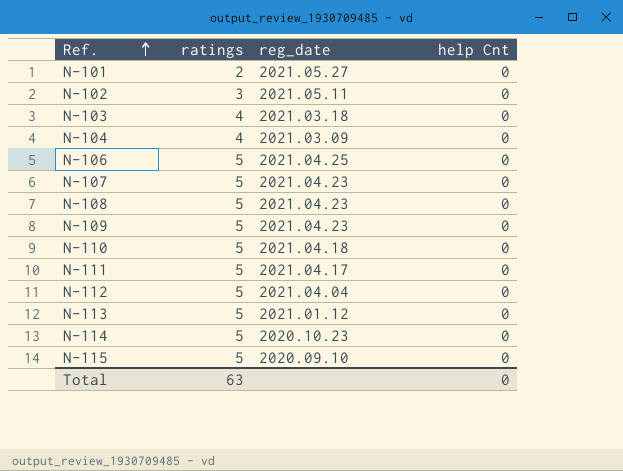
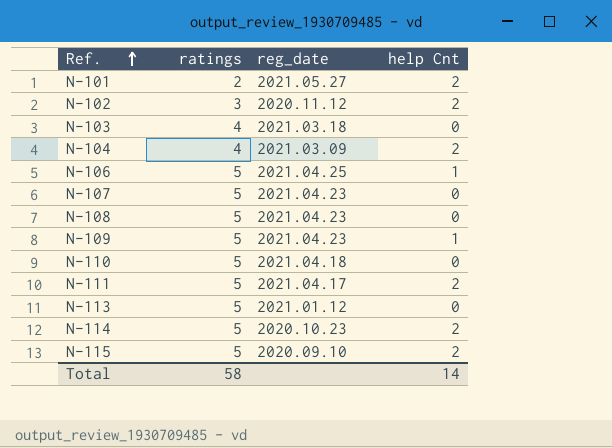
row N-112: 5 | 2021.04.04 | 0 -> none
N-101 | help Cnt: 0 -> 2
N-102 | reg_date: 2021.05.11 -> 2020.11.12
N-102 | help Cnt: 0 -> 2
N-104 | help Cnt: 0 -> 2
N-106 | help Cnt: 0 -> 1
N-109 | help Cnt: 0 -> 1
N-111 | help Cnt: 0 -> 2
N-114 | help Cnt: 0 -> 2
N-115 | help Cnt: 0 -> 2
Total | ratings: 63 -> 58
Total | help Cnt: 0 -> 14

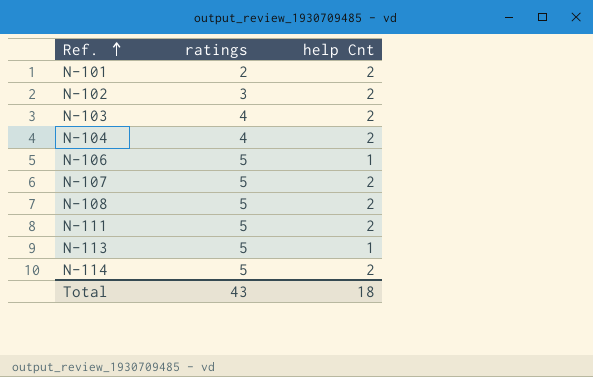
column reg_date | position: 3 -> none
row N-109: 5 | 2021.04.23 | 1 -> none
row N-110: 5 | 2021.04.18 | 0 -> none
row N-115: 5 | 2020.09.10 | 2 -> none
N-103 | help Cnt: 0 -> 2
N-107 | help Cnt: 0 -> 2
N-108 | help Cnt: 0 -> 2
N-113 | help Cnt: 0 -> 1
Total | ratings: 58 -> 43
Total | help Cnt: 14 -> 18

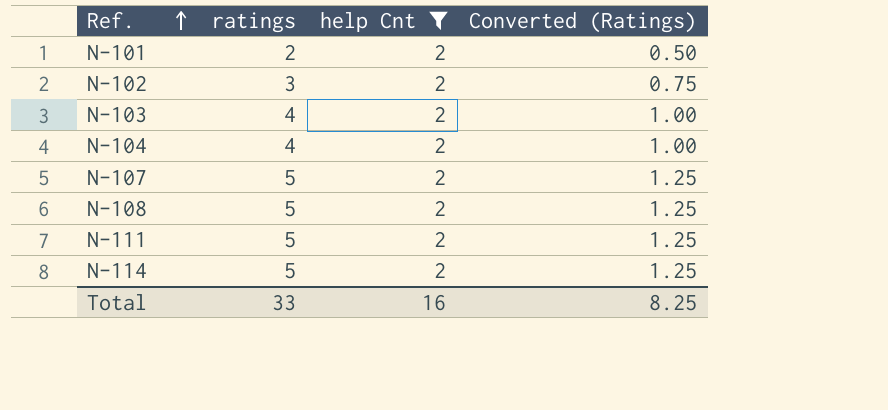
filter: none -> help Cnt = 2
column Converted (Ratings) | formula: none -> [ratings] * 0.25
Total | ratings: 43 -> 33
Total | help Cnt: 18 -> 16

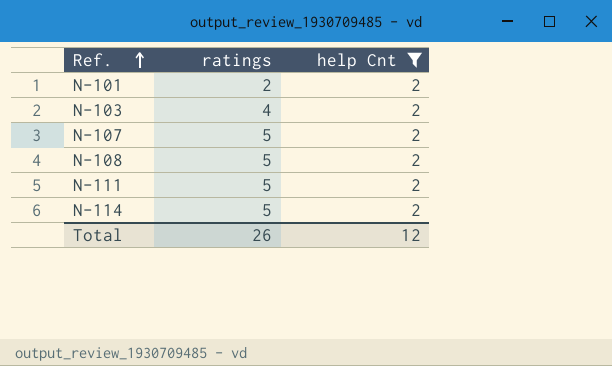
column Converted (Ratings) | formula: [ratings] * 0.25 -> none
row N-102: 3 | 2 | 0.75 -> none
row N-104: 4 | 2 | 1.00 -> none
Total | ratings: 33 -> 26
Total | help Cnt: 16 -> 12

